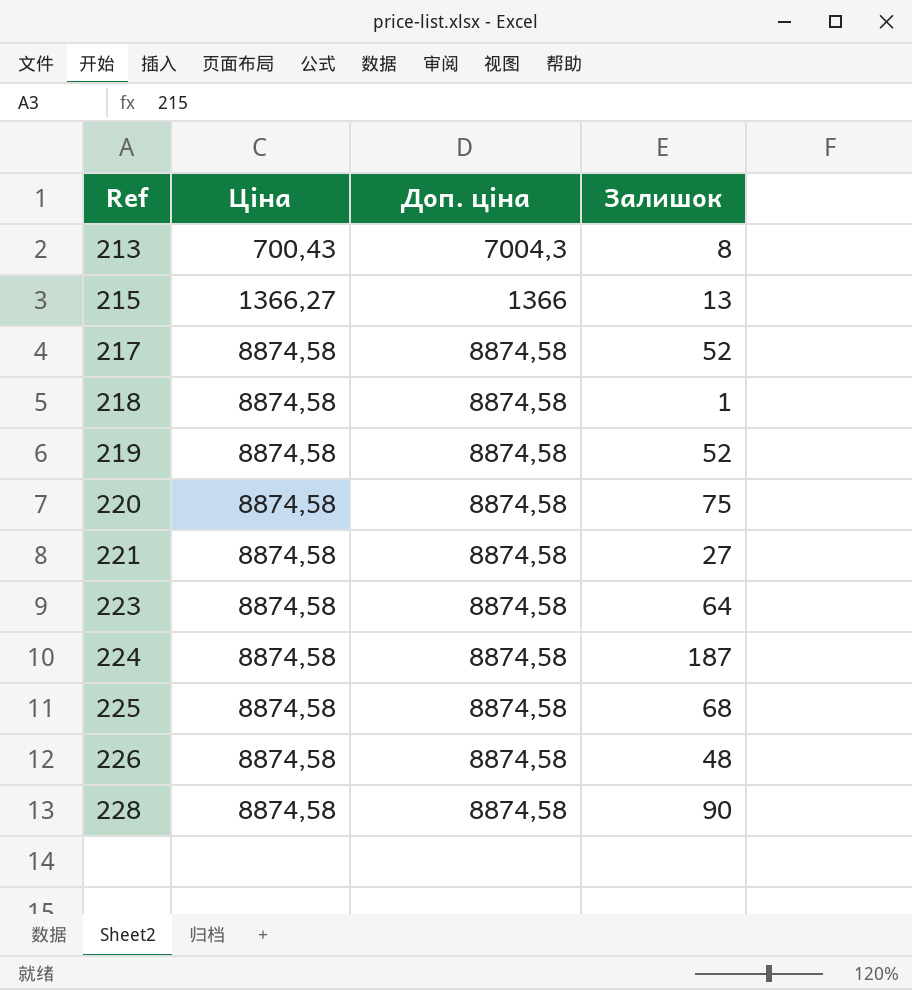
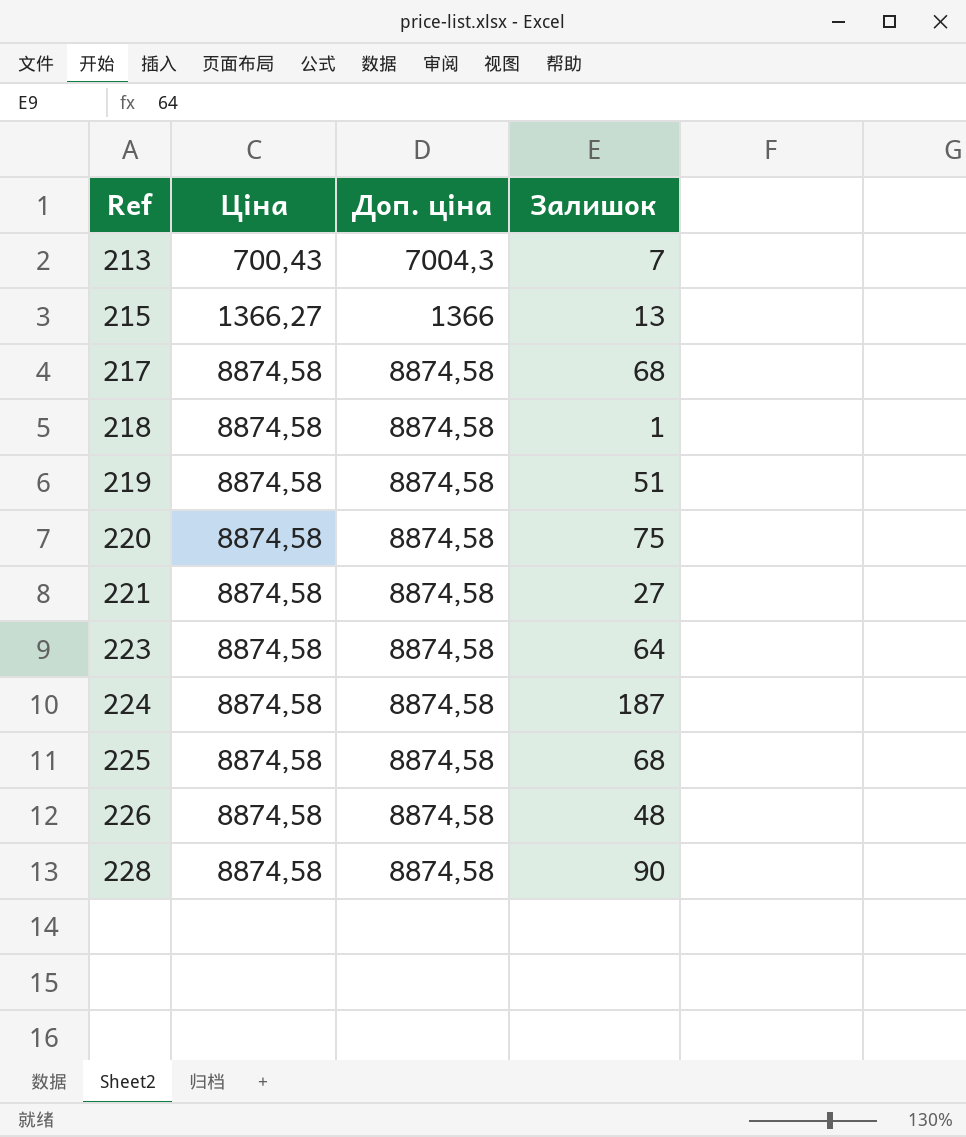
213 | Залишок: 8 -> 7
217 | Залишок: 52 -> 68
219 | Залишок: 52 -> 51

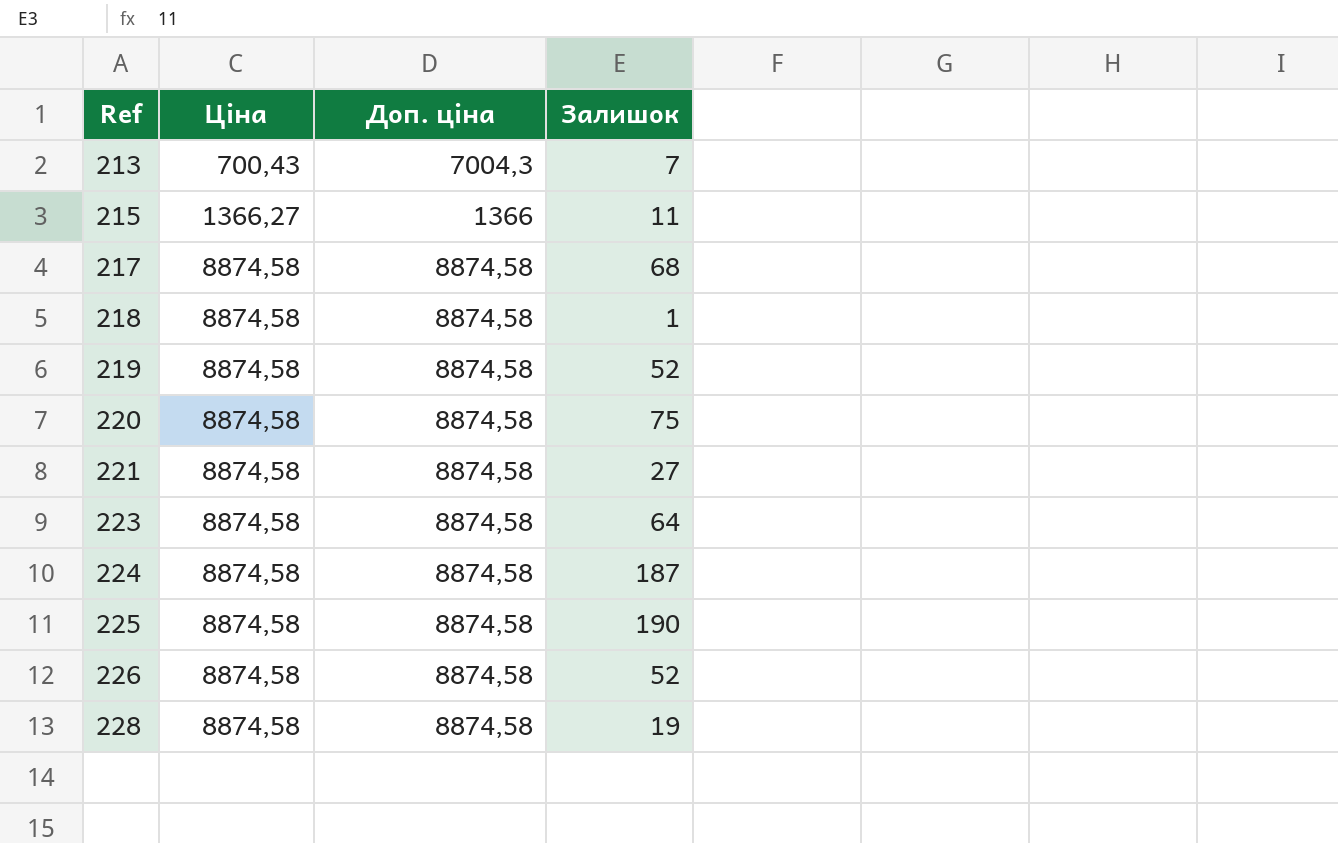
215 | Залишок: 13 -> 11
219 | Залишок: 51 -> 52
225 | Залишок: 68 -> 190
226 | Залишок: 48 -> 52
228 | Залишок: 90 -> 19

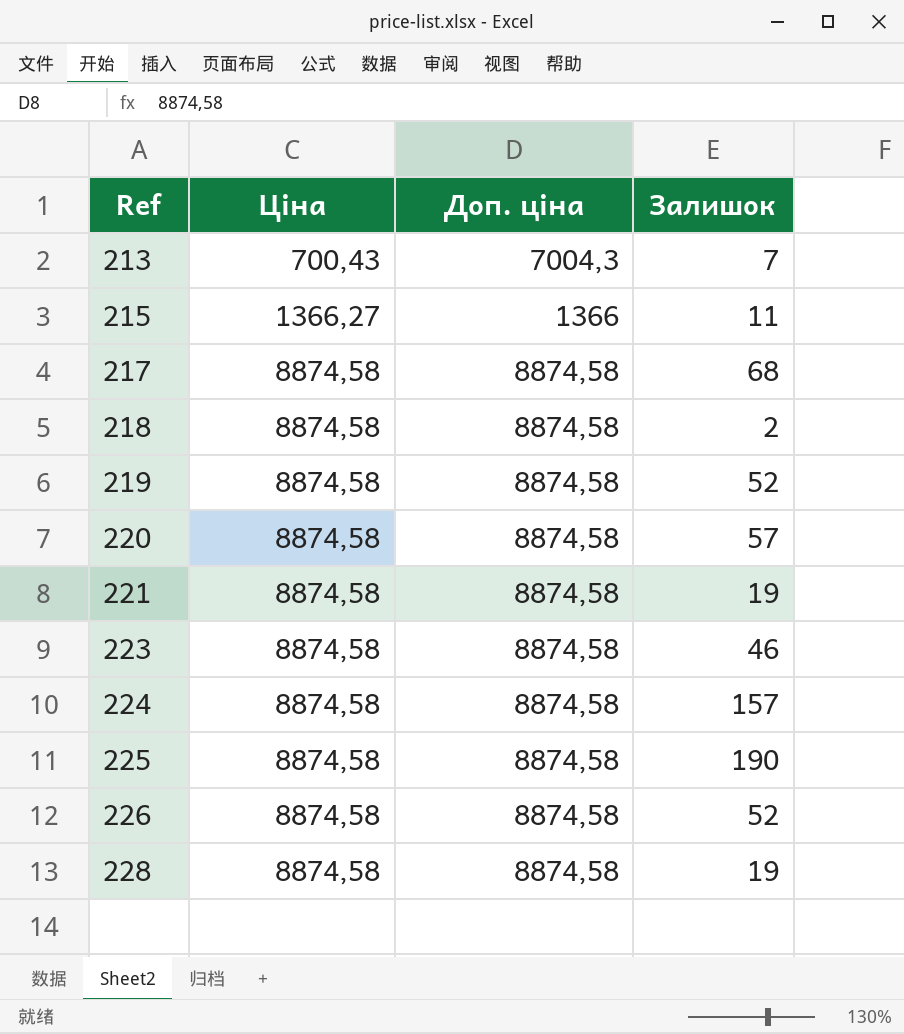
218 | Залишок: 1 -> 2
220 | Залишок: 75 -> 57
221 | Залишок: 27 -> 19
223 | Залишок: 64 -> 46
224 | Залишок: 187 -> 157

